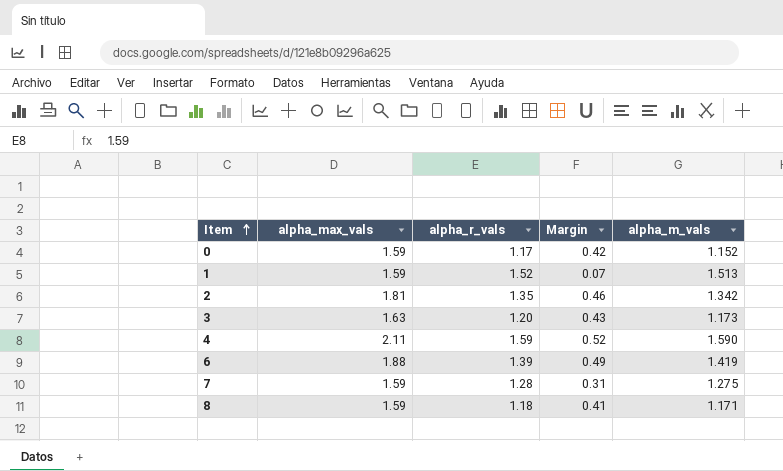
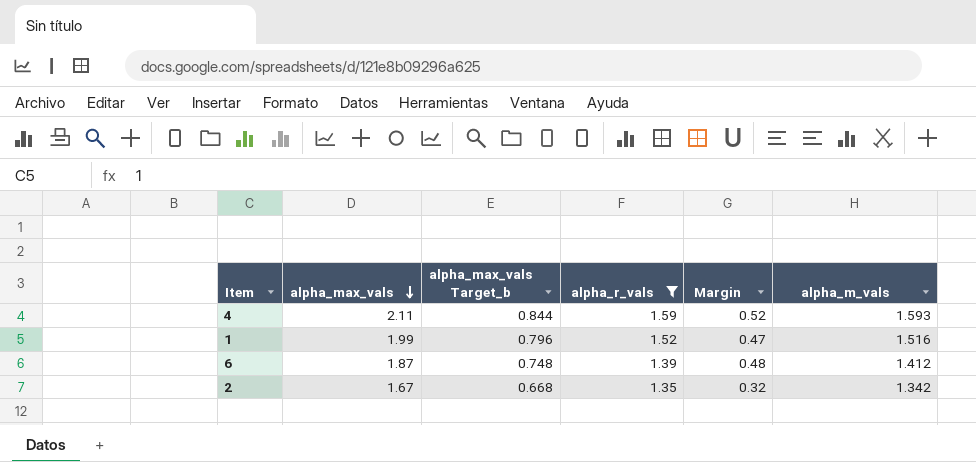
filter: none -> alpha_r_vals >= 1.35
row order: Item ascending -> alpha_max_vals descending
column alpha_max_vals Target_b | formula: none -> [alpha_max_vals] * 0.4
4 | alpha_m_vals: 1.590 -> 1.593
1 | alpha_max_vals: 1.59 -> 1.99
1 | Margin: 0.07 -> 0.47
1 | alpha_m_vals: 1.513 -> 1.516
6 | alpha_max_vals: 1.88 -> 1.87
6 | Margin: 0.49 -> 0.48
6 | alpha_m_vals: 1.419 -> 1.412
2 | alpha_max_vals: 1.81 -> 1.67
2 | Margin: 0.46 -> 0.32

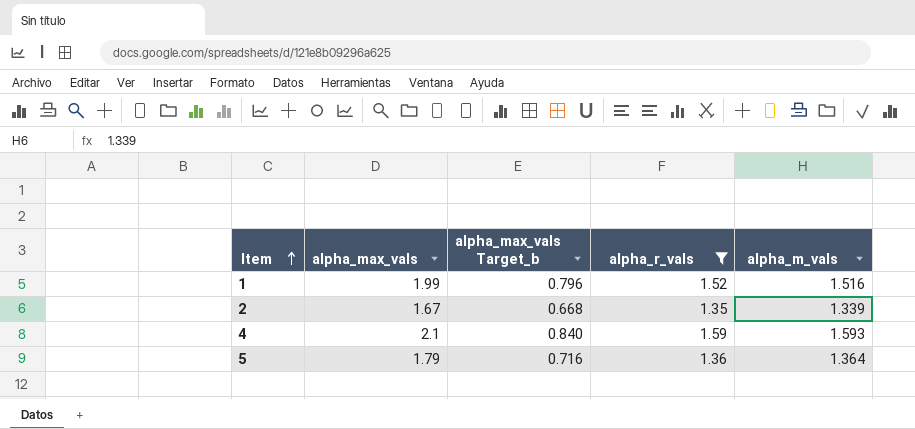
row order: alpha_max_vals descending -> Item ascending
column Margin | formula: [alpha_max_vals] - [alpha_r_vals] -> none
row 6: 1.87 | 0.748 | 1.39 | 0.48 | 1.412 -> none
2 | alpha_m_vals: 1.342 -> 1.339
4 | alpha_max_vals: 2.11 -> 2.1
4 | alpha_max_vals Target_b: 0.844 -> 0.840
row 5: none -> 1.79 | 0.716 | 1.36 | 1.364

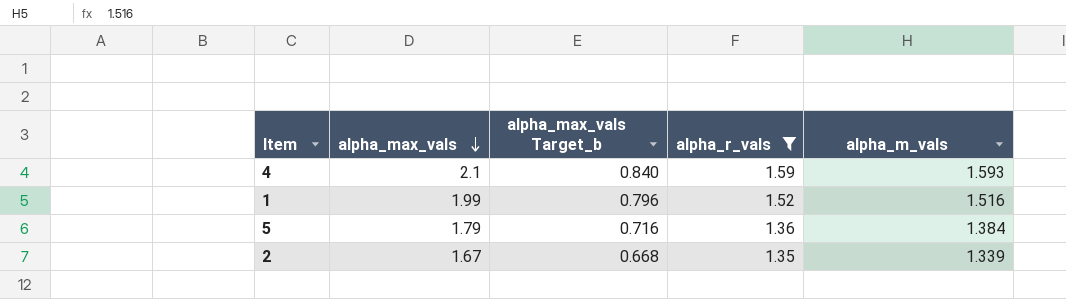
row order: Item ascending -> alpha_max_vals descending
5 | alpha_m_vals: 1.364 -> 1.384

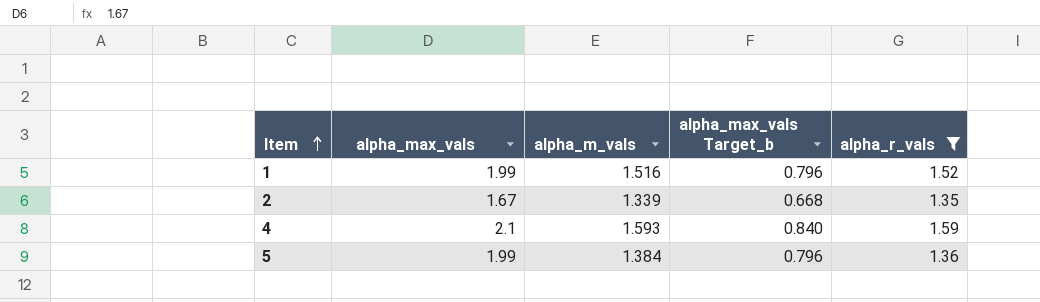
row order: alpha_max_vals descending -> Item ascending
column alpha_m_vals | position: 5 -> 3
5 | alpha_max_vals: 1.79 -> 1.99
5 | alpha_max_vals Target_b: 0.716 -> 0.796

